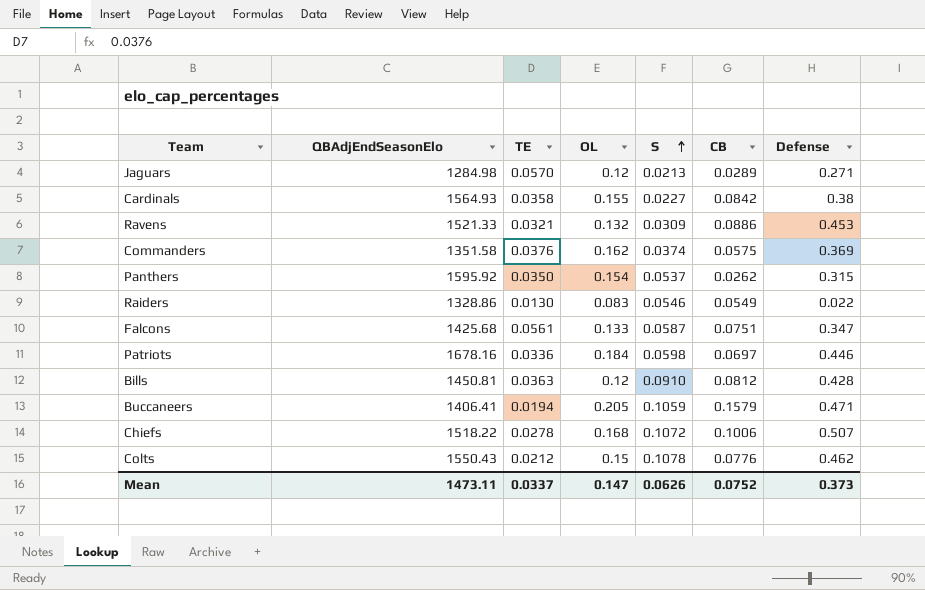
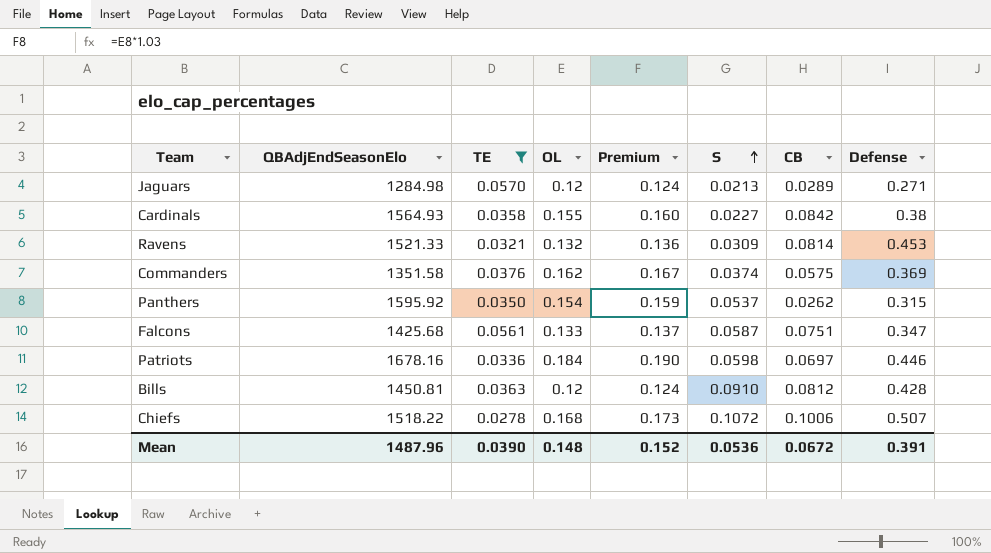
filter: none -> TE >= 0.0278
column Premium | formula: none -> [OL] * 1.03
Ravens | CB: 0.0886 -> 0.0814
Mean | QBAdjEndSeasonElo: 1473.11 -> 1487.96
Mean | TE: 0.0337 -> 0.0390
Mean | OL: 0.147 -> 0.148
Mean | S: 0.0626 -> 0.0536
Mean | CB: 0.0752 -> 0.0672
Mean | Defense: 0.373 -> 0.391

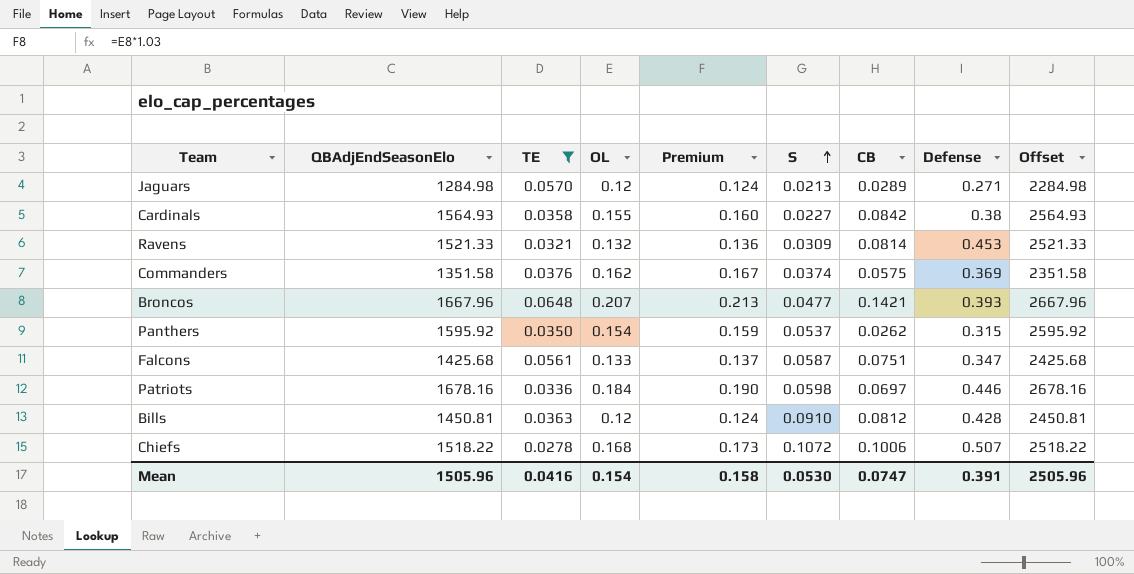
column Offset | formula: none -> [QBAdjEndSeasonElo] + 1000
row Broncos: none -> 1667.96 | 0.0648 | 0.207 | 0.213 | 0.0477 | 0.1421 | 0.393 | 2667.96
Mean | QBAdjEndSeasonElo: 1487.96 -> 1505.96
Mean | TE: 0.0390 -> 0.0416
Mean | OL: 0.148 -> 0.154
Mean | Premium: 0.152 -> 0.158
Mean | S: 0.0536 -> 0.0530
Mean | CB: 0.0672 -> 0.0747

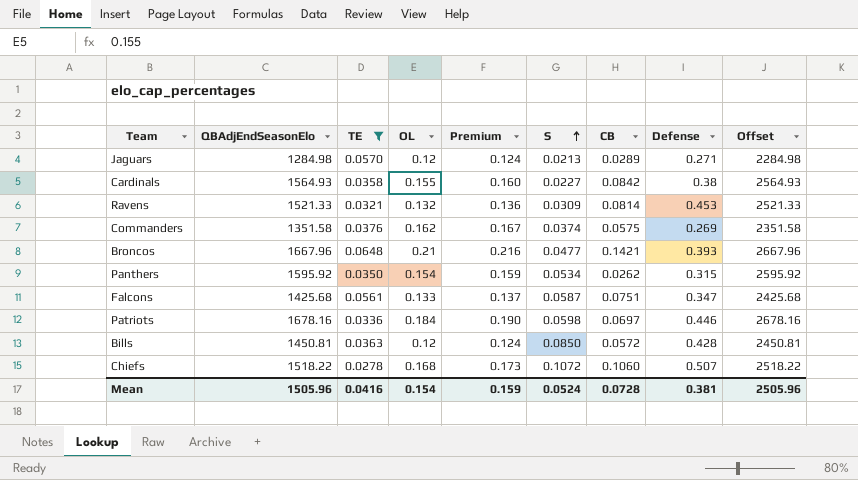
Commanders | Defense: 0.369 -> 0.269
Broncos | OL: 0.207 -> 0.21
Broncos | Premium: 0.213 -> 0.216
Panthers | S: 0.0537 -> 0.0534
Bills | S: 0.0910 -> 0.0850
Bills | CB: 0.0812 -> 0.0572
Chiefs | CB: 0.1006 -> 0.1060
Mean | Premium: 0.158 -> 0.159
Mean | S: 0.0530 -> 0.0524
Mean | CB: 0.0747 -> 0.0728
Mean | Defense: 0.391 -> 0.381

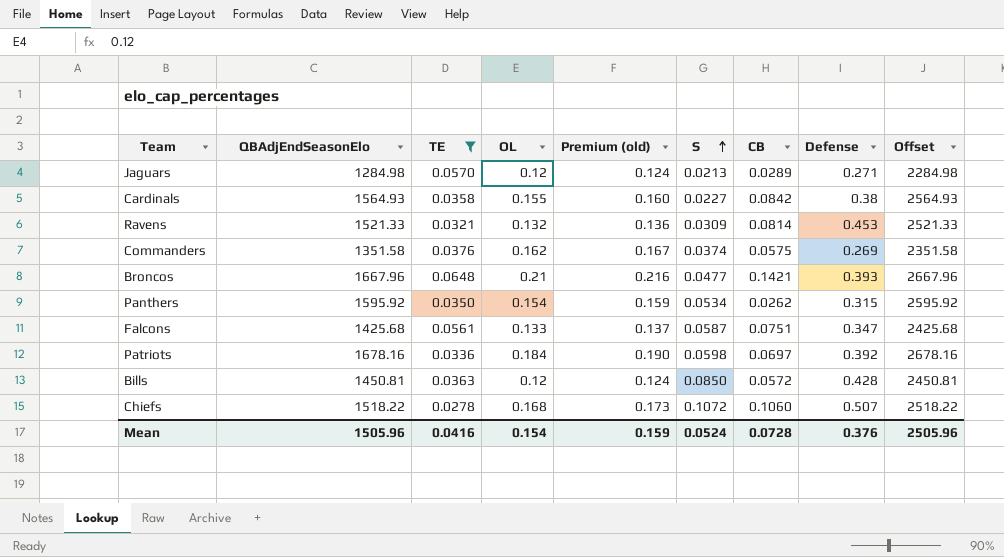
column name: Premium -> Premium (old)
Patriots | Defense: 0.446 -> 0.392
Mean | Defense: 0.381 -> 0.376

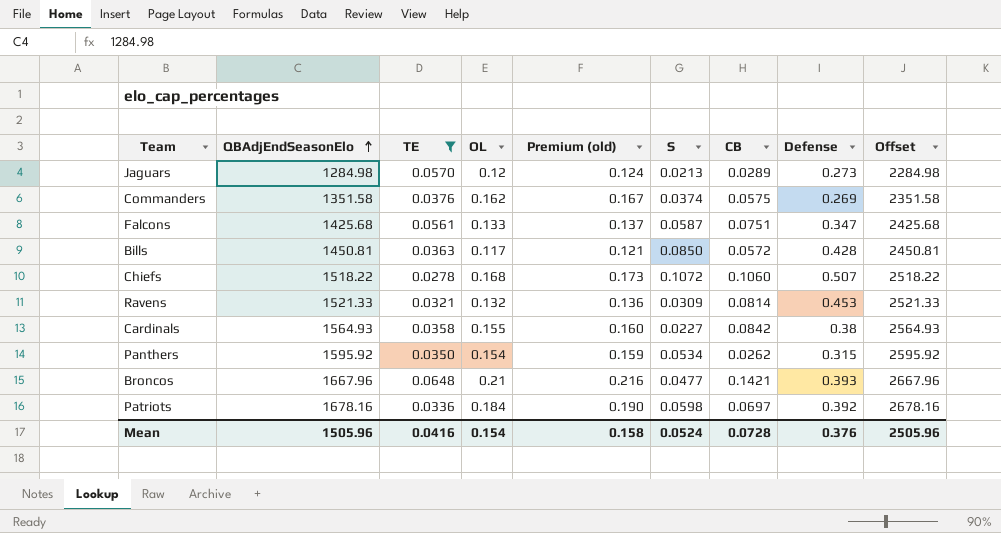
row order: S ascending -> QBAdjEndSeasonElo ascending
Jaguars | Defense: 0.271 -> 0.273
Bills | OL: 0.12 -> 0.117
Bills | Premium (old): 0.124 -> 0.121
Mean | Premium (old): 0.159 -> 0.158

